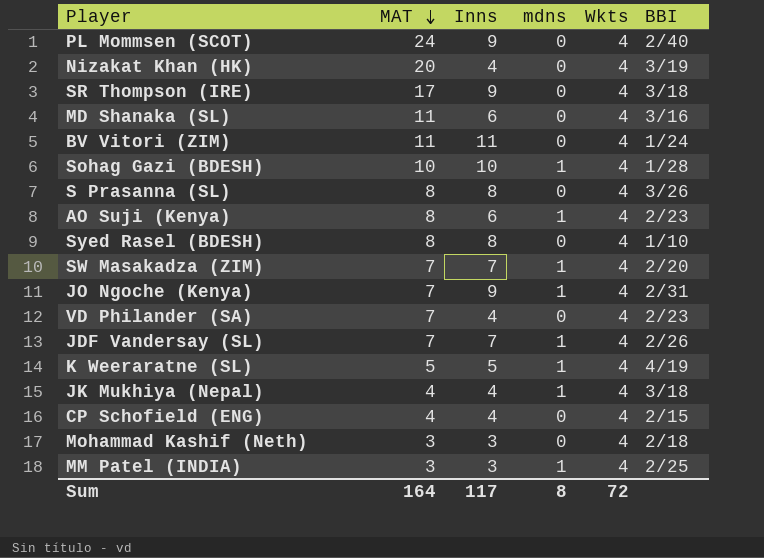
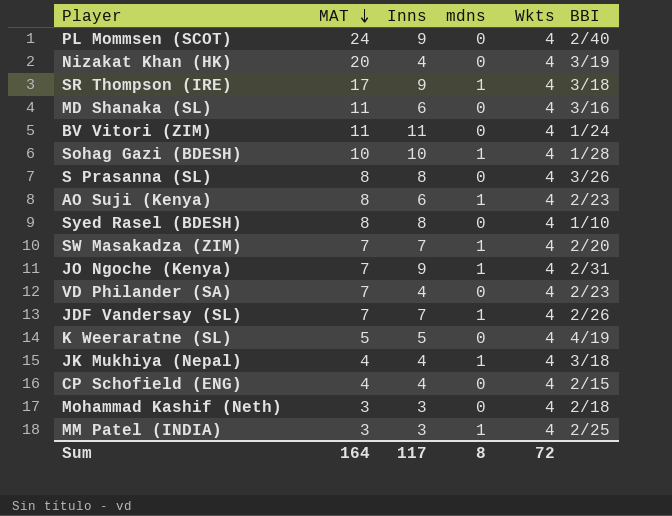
SR Thompson (IRE) | mdns: 0 -> 1
K Weeraratne (SL) | mdns: 1 -> 0

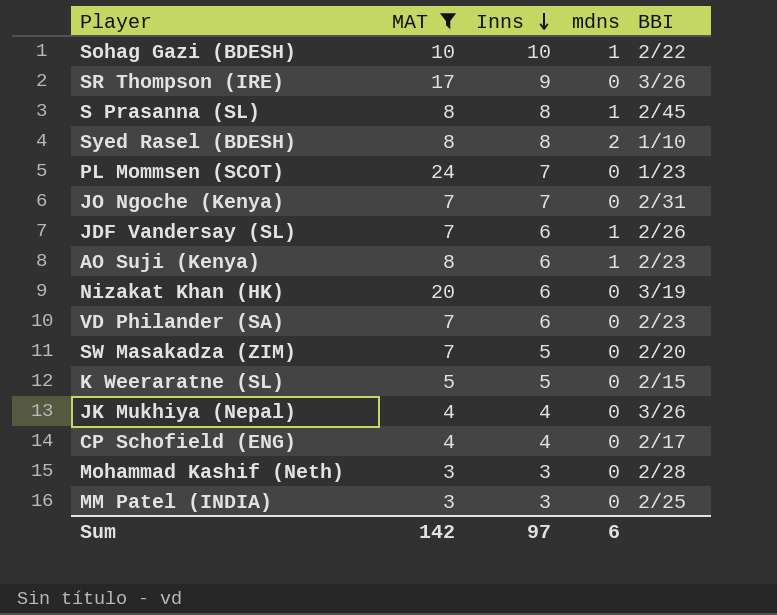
filter: none -> MAT != 11
row order: MAT descending -> Inns descending
column Wkts | position: 5 -> none
Sohag Gazi (BDESH) | BBI: 1/28 -> 2/22
SR Thompson (IRE) | mdns: 1 -> 0
SR Thompson (IRE) | BBI: 3/18 -> 3/26
S Prasanna (SL) | mdns: 0 -> 1
S Prasanna (SL) | BBI: 3/26 -> 2/45
Syed Rasel (BDESH) | mdns: 0 -> 2
PL Mommsen (SCOT) | Inns: 9 -> 7
PL Mommsen (SCOT) | BBI: 2/40 -> 1/23
JO Ngoche (Kenya) | Inns: 9 -> 7
JO Ngoche (Kenya) | mdns: 1 -> 0
JDF Vandersay (SL) | Inns: 7 -> 6
Nizakat Khan (HK) | Inns: 4 -> 6
VD Philander (SA) | Inns: 4 -> 6
SW Masakadza (ZIM) | Inns: 7 -> 5
SW Masakadza (ZIM) | mdns: 1 -> 0
K Weeraratne (SL) | BBI: 4/19 -> 2/15
JK Mukhiya (Nepal) | mdns: 1 -> 0
JK Mukhiya (Nepal) | BBI: 3/18 -> 3/26
CP Schofield (ENG) | BBI: 2/15 -> 2/17
Mohammad Kashif (Neth) | BBI: 2/18 -> 2/28
MM Patel (INDIA) | mdns: 1 -> 0
Sum | MAT: 164 -> 142
Sum | Inns: 117 -> 97
Sum | mdns: 8 -> 6

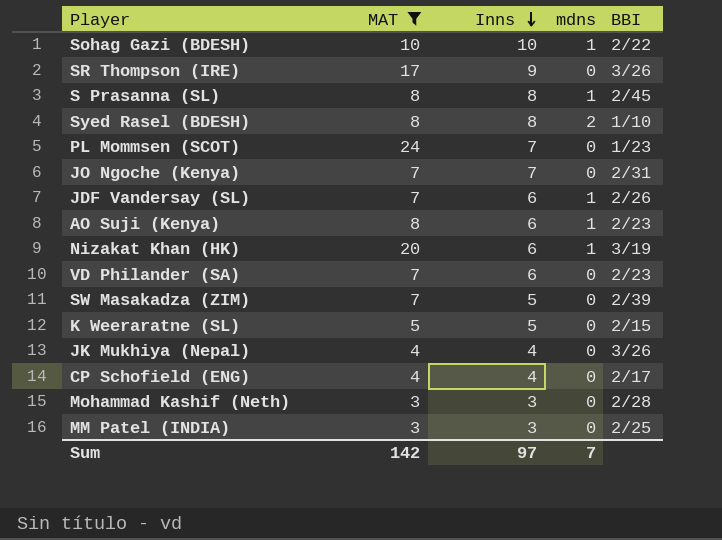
Nizakat Khan (HK) | mdns: 0 -> 1
SW Masakadza (ZIM) | BBI: 2/20 -> 2/39
Sum | mdns: 6 -> 7

